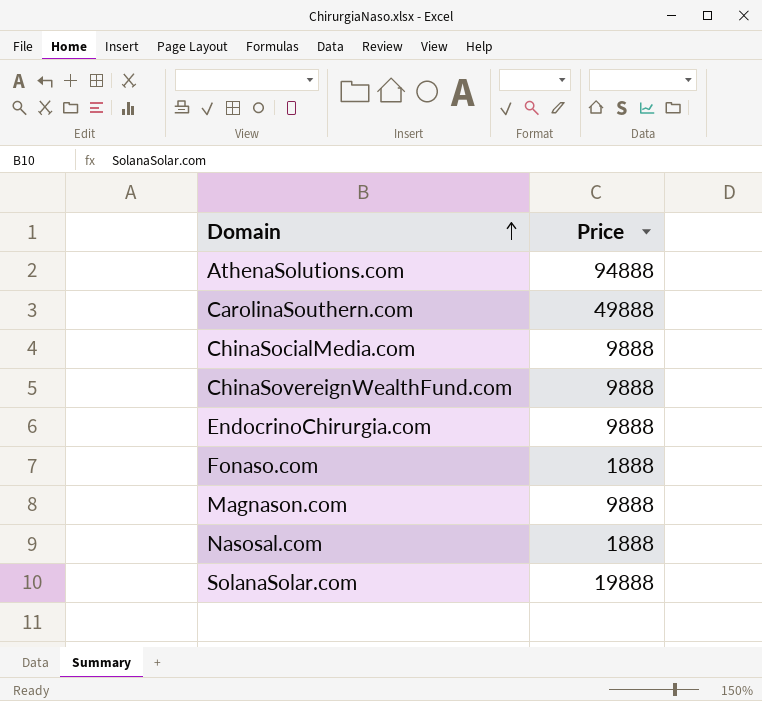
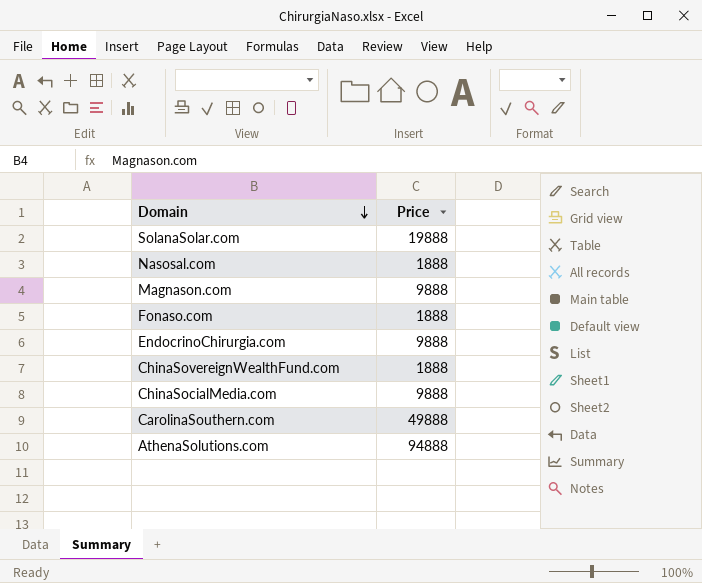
row order: Domain ascending -> Domain descending
ChinaSovereignWealthFund.com | Price: 9888 -> 1888

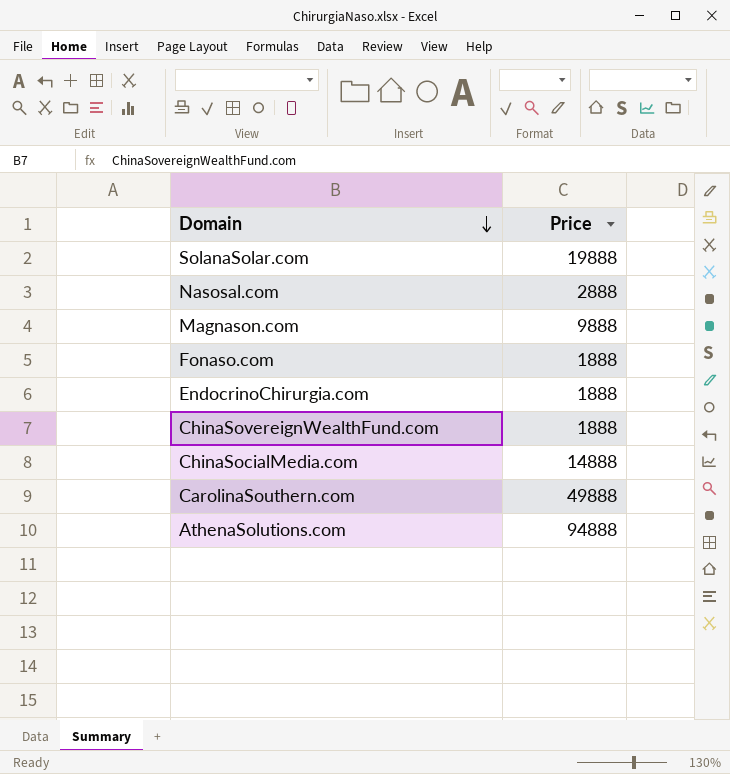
Nasosal.com | Price: 1888 -> 2888
EndocrinoChirurgia.com | Price: 9888 -> 1888
ChinaSocialMedia.com | Price: 9888 -> 14888

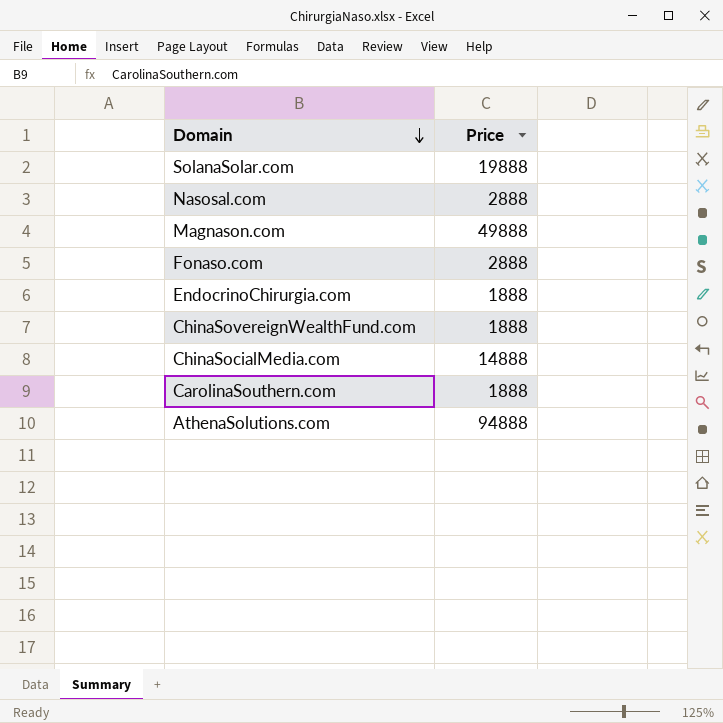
Magnason.com | Price: 9888 -> 49888
Fonaso.com | Price: 1888 -> 2888
CarolinaSouthern.com | Price: 49888 -> 1888

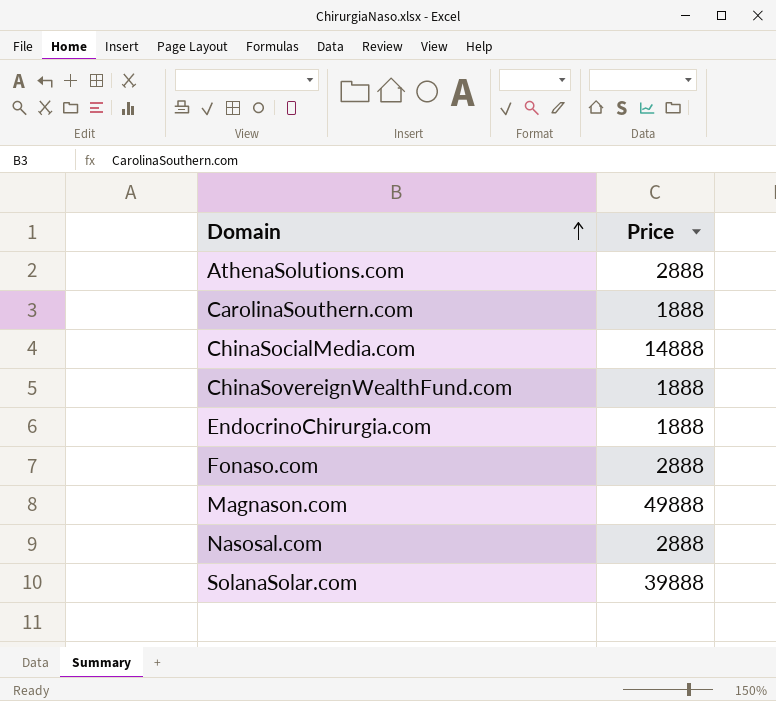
row order: Domain descending -> Domain ascending
AthenaSolutions.com | Price: 94888 -> 2888
SolanaSolar.com | Price: 19888 -> 39888

